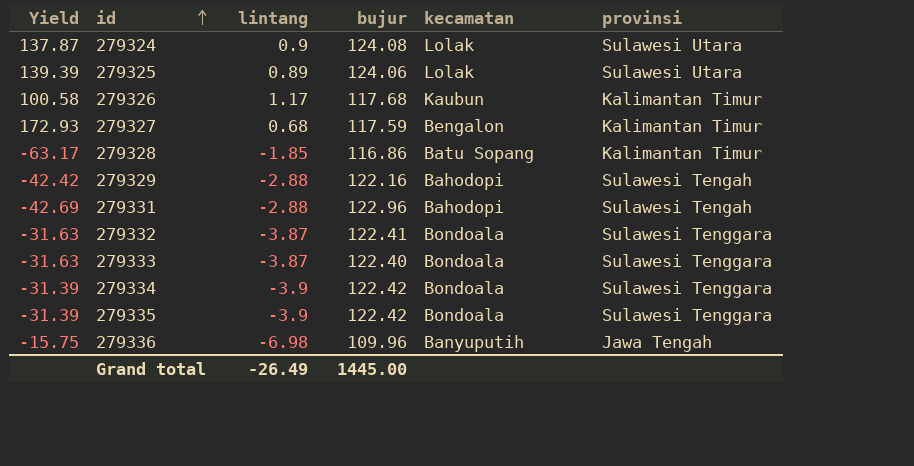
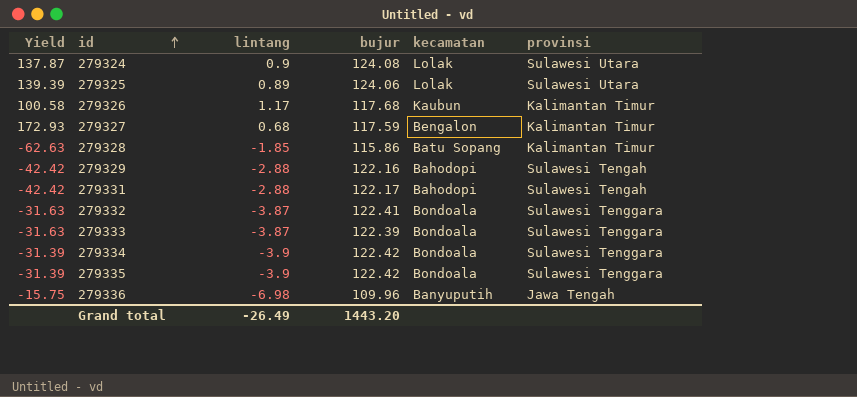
279328 | Yield: -63.17 -> -62.63
279328 | bujur: 116.86 -> 115.86
279331 | Yield: -42.69 -> -42.42
279331 | bujur: 122.96 -> 122.17
279333 | bujur: 122.40 -> 122.39
Grand total | bujur: 1445.00 -> 1443.20

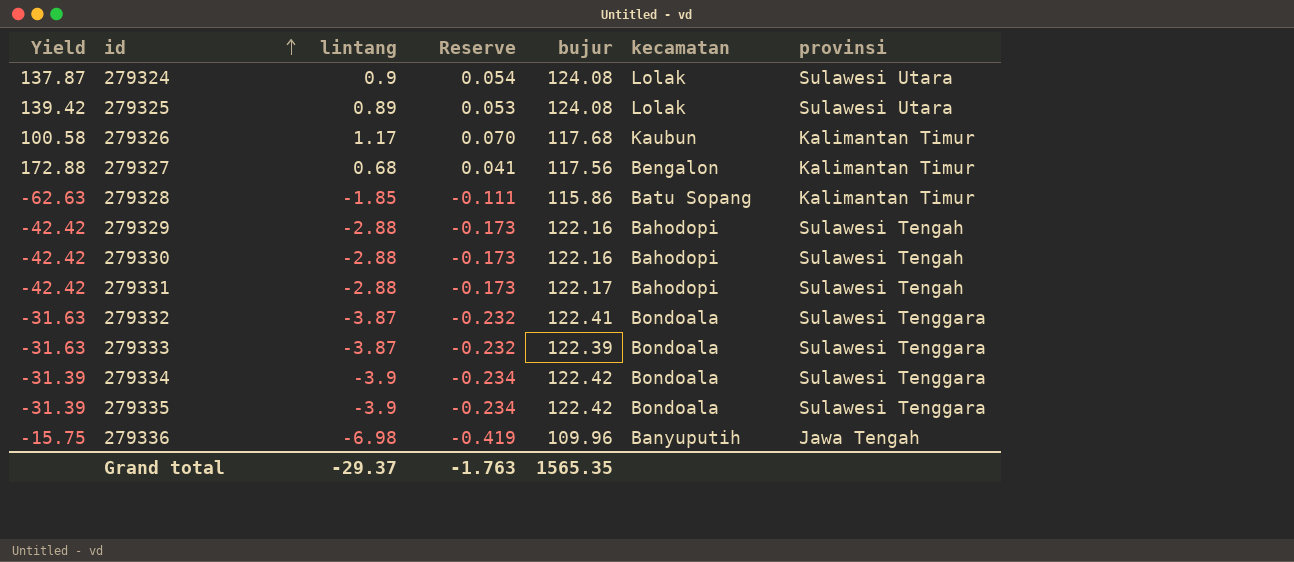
column Reserve | formula: none -> [lintang] * 0.06
279325 | Yield: 139.39 -> 139.42
279325 | bujur: 124.06 -> 124.08
279327 | Yield: 172.93 -> 172.88
279327 | bujur: 117.59 -> 117.56
row 279330: none -> -42.42 | -2.88 | -0.173 | 122.16 | Bahodopi | Sulawesi Tengah
Grand total | lintang: -26.49 -> -29.37
Grand total | bujur: 1443.20 -> 1565.35

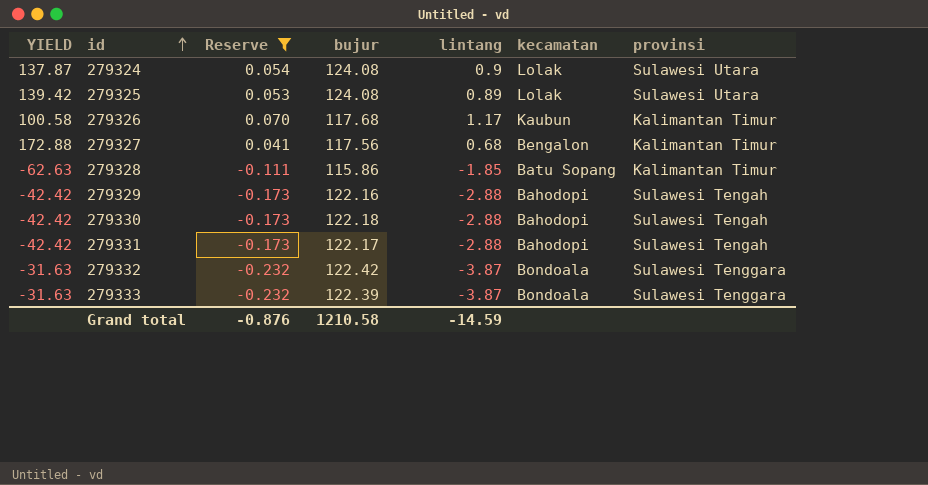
filter: none -> Reserve >= -0.232
column name: Yield -> YIELD
column lintang | position: 3 -> 5
279330 | bujur: 122.16 -> 122.18
279332 | bujur: 122.41 -> 122.42
Grand total | Reserve: -1.763 -> -0.876
Grand total | bujur: 1565.35 -> 1210.58
Grand total | lintang: -29.37 -> -14.59

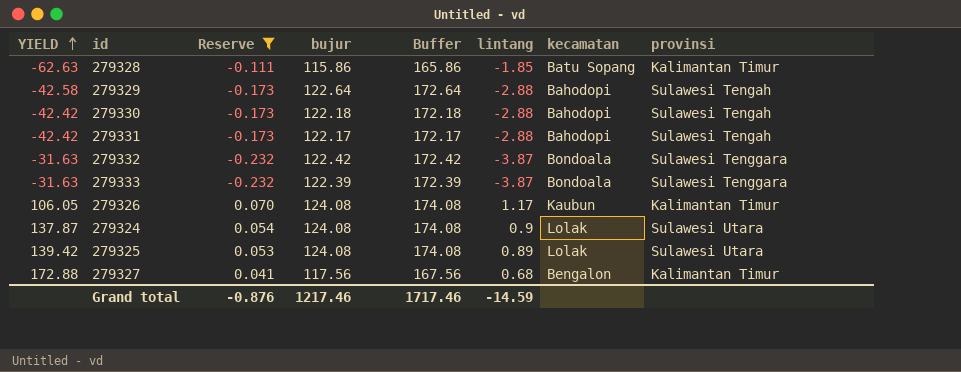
row order: id ascending -> YIELD ascending
column Buffer | formula: none -> [bujur] + 50
279329 | YIELD: -42.42 -> -42.58
279329 | bujur: 122.16 -> 122.64
279326 | YIELD: 100.58 -> 106.05
279326 | bujur: 117.68 -> 124.08
Grand total | bujur: 1210.58 -> 1217.46

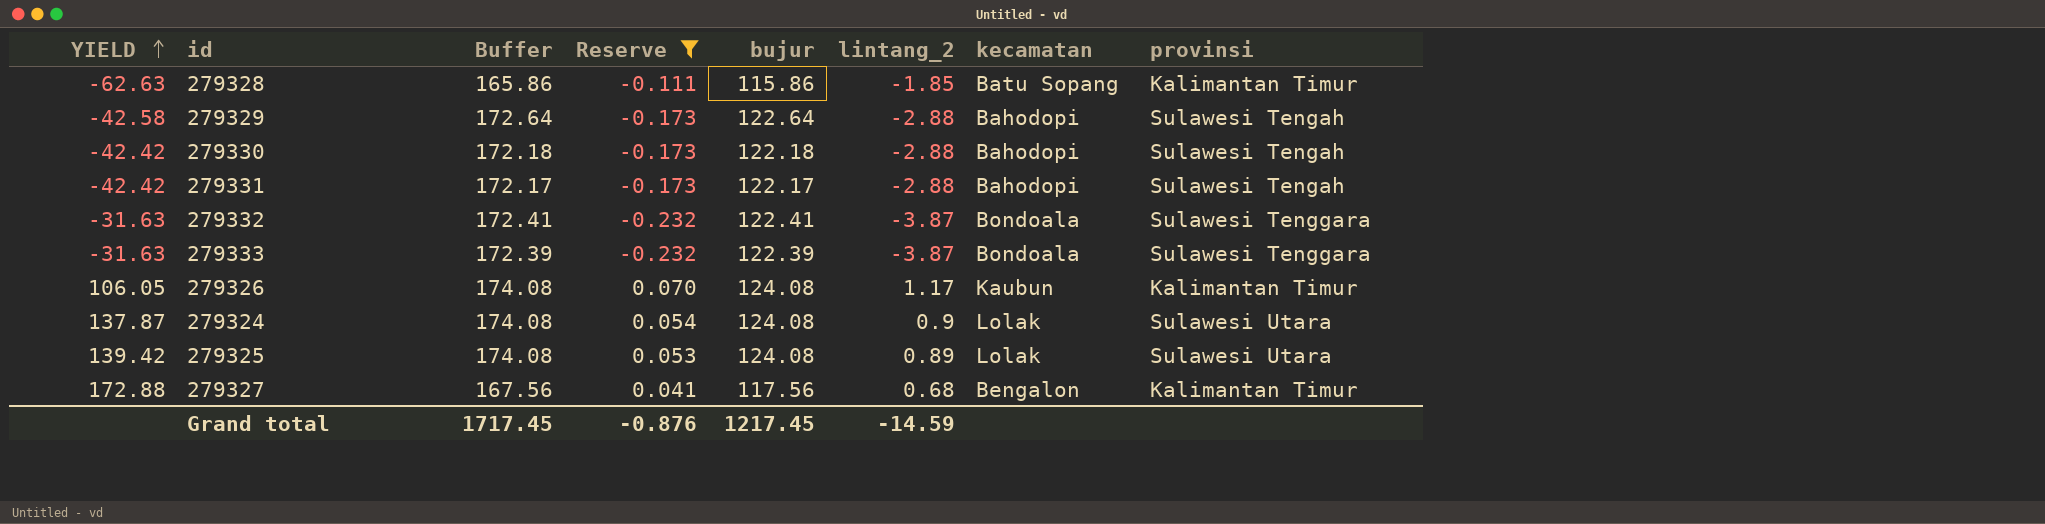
column Buffer | position: 5 -> 3
column name: lintang -> lintang_2
279332 | Buffer: 172.42 -> 172.41
279332 | bujur: 122.42 -> 122.41
Grand total | Buffer: 1717.46 -> 1717.45
Grand total | bujur: 1217.46 -> 1217.45

